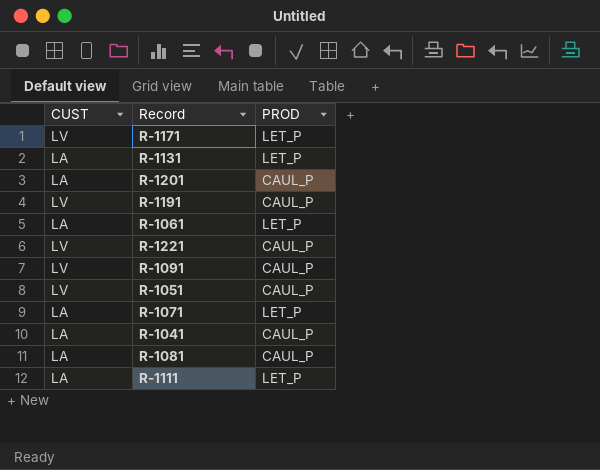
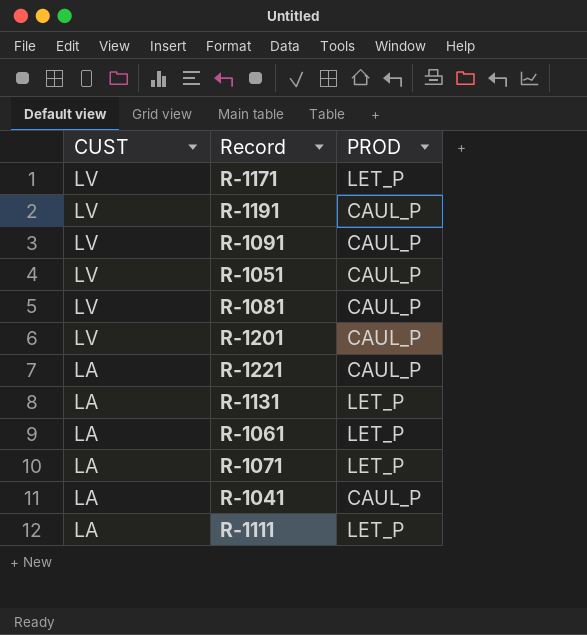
row order: none -> CUST descending
R-1081 | CUST: LA -> LV
R-1201 | CUST: LA -> LV
R-1221 | CUST: LV -> LA

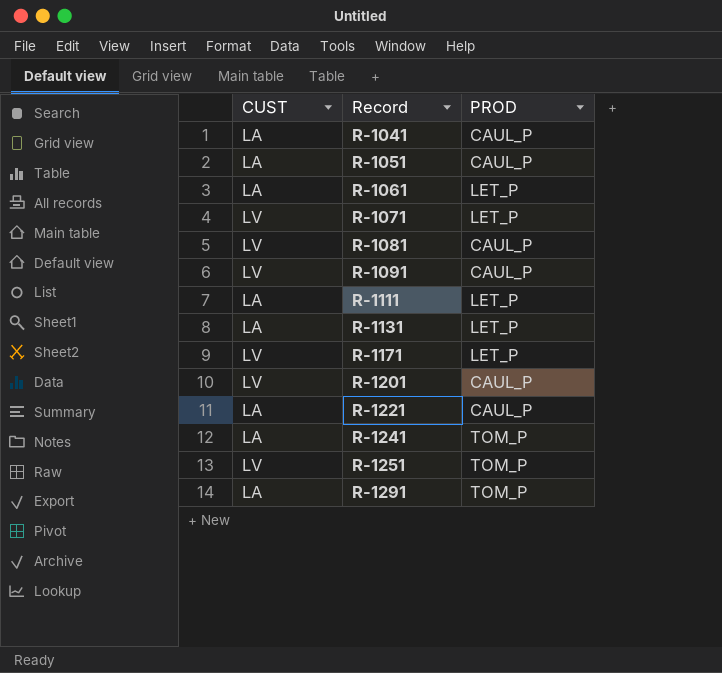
row order: CUST descending -> Record ascending
row R-1191: LV | CAUL_P -> none
R-1051 | CUST: LV -> LA
R-1071 | CUST: LA -> LV
row R-1241: none -> LA | TOM_P
row R-1251: none -> LV | TOM_P
row R-1291: none -> LA | TOM_P

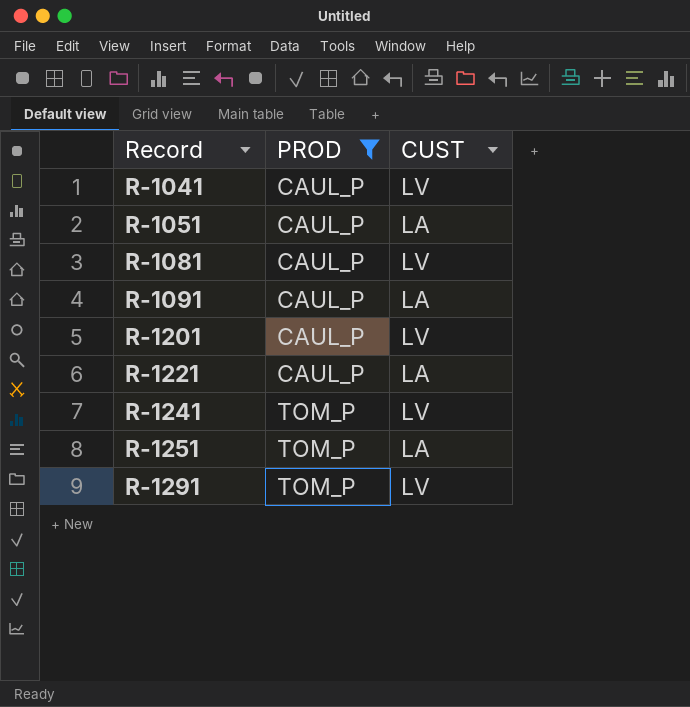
filter: none -> PROD != LET_P
column CUST | position: 1 -> 3
R-1041 | CUST: LA -> LV
R-1091 | CUST: LV -> LA
R-1241 | CUST: LA -> LV
R-1251 | CUST: LV -> LA
R-1291 | CUST: LA -> LV

